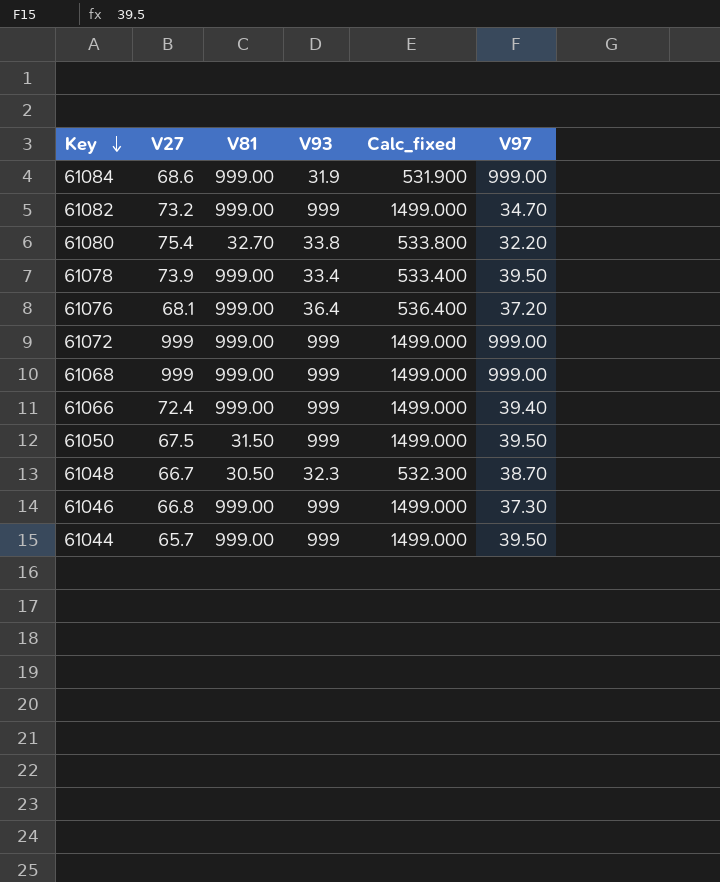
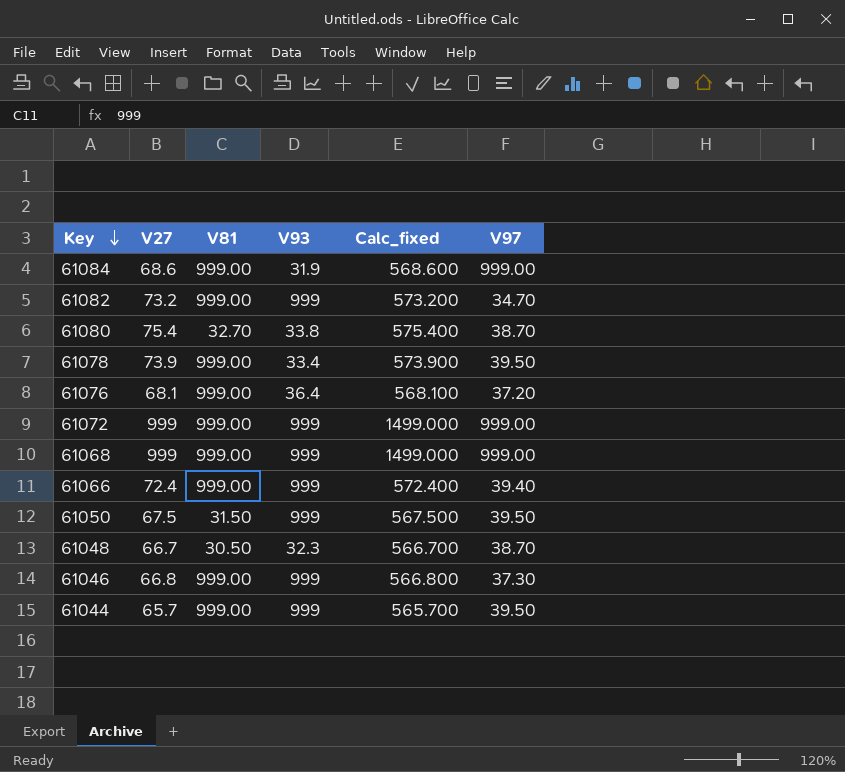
column Calc_fixed | formula: [V93] + 500 -> [V27] + 500
61080 | V97: 32.20 -> 38.70

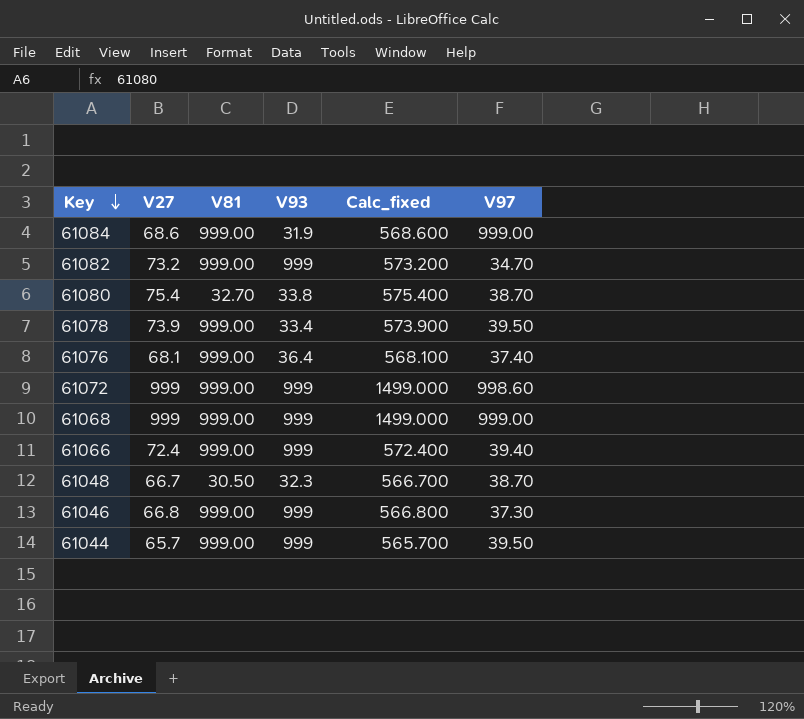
row 61050: 67.5 | 31.50 | 999 | 567.500 | 39.50 -> none
61076 | V97: 37.20 -> 37.40
61072 | V97: 999.00 -> 998.60

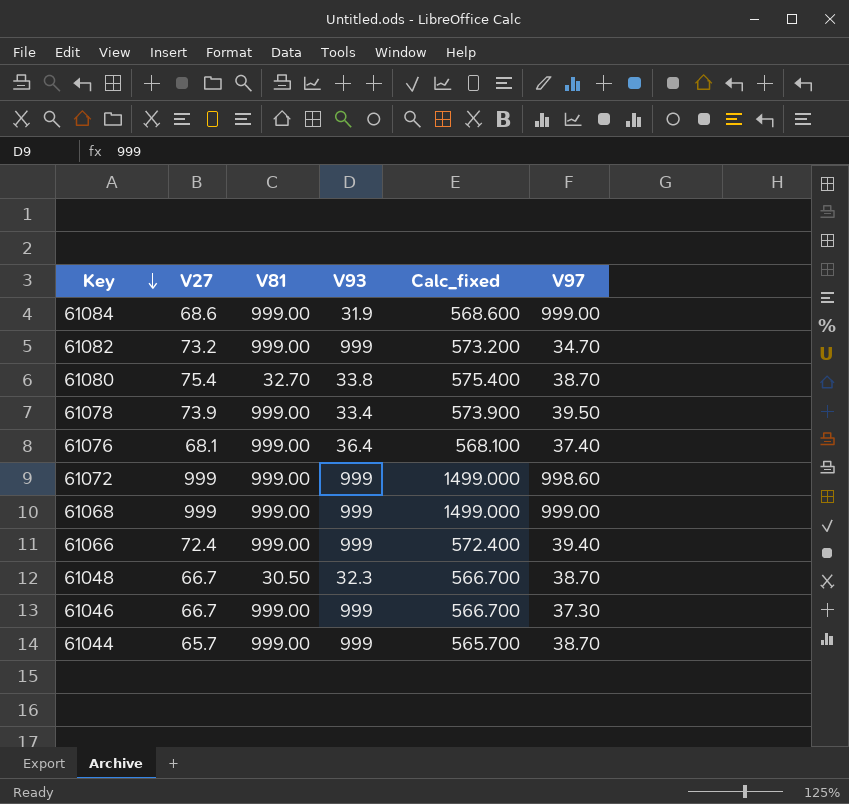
61046 | V27: 66.8 -> 66.7
61046 | Calc_fixed: 566.800 -> 566.700
61044 | V97: 39.50 -> 38.70

